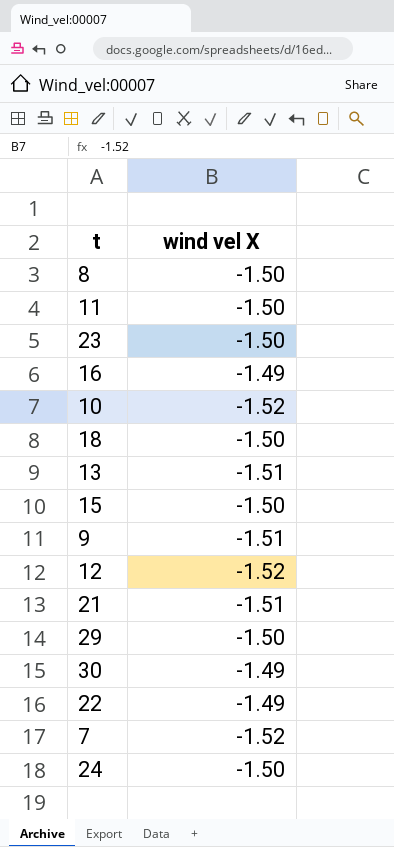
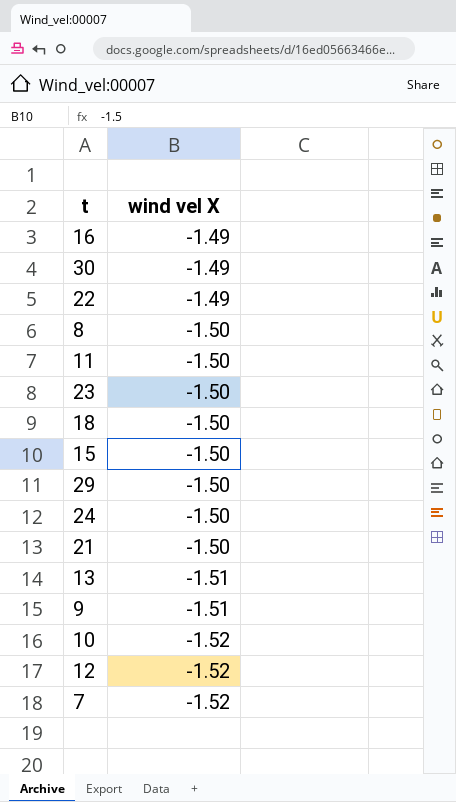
row order: none -> wind vel X descending
21 | wind vel X: -1.51 -> -1.50

